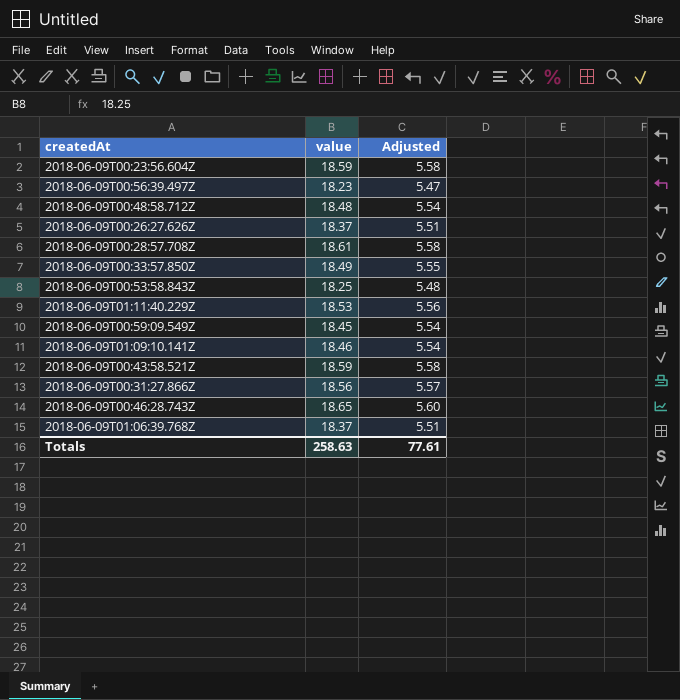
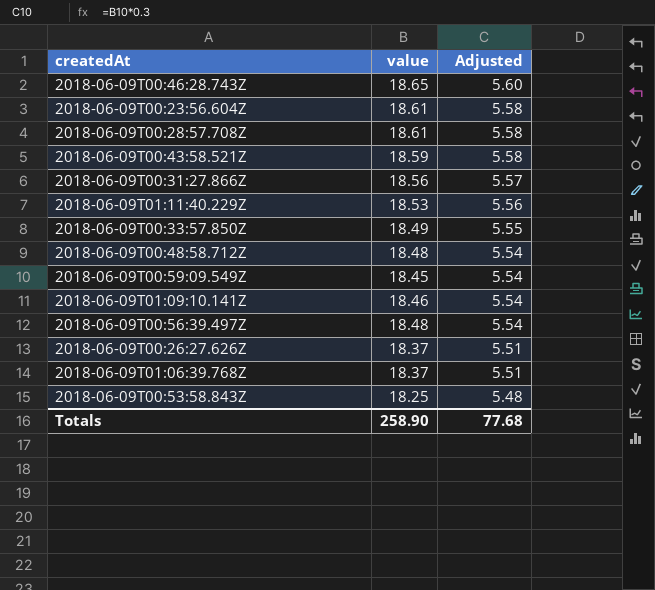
row order: none -> Adjusted descending
2018-06-09T00:23:56.604Z | value: 18.59 -> 18.61
2018-06-09T00:56:39.497Z | value: 18.23 -> 18.48
2018-06-09T00:56:39.497Z | Adjusted: 5.47 -> 5.54
Totals | value: 258.63 -> 258.90
Totals | Adjusted: 77.61 -> 77.68

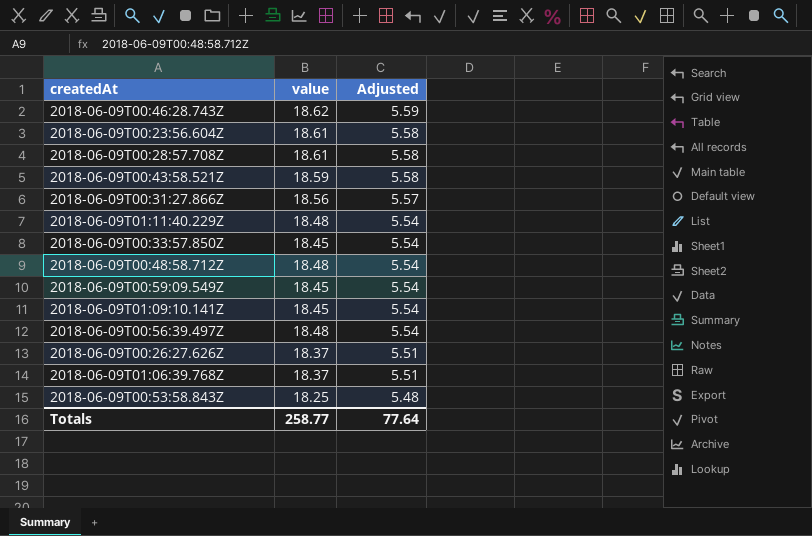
2018-06-09T00:46:28.743Z | value: 18.65 -> 18.62
2018-06-09T00:46:28.743Z | Adjusted: 5.60 -> 5.59
2018-06-09T01:11:40.229Z | value: 18.53 -> 18.48
2018-06-09T01:11:40.229Z | Adjusted: 5.56 -> 5.54
2018-06-09T00:33:57.850Z | value: 18.49 -> 18.45
2018-06-09T00:33:57.850Z | Adjusted: 5.55 -> 5.54
2018-06-09T01:09:10.141Z | value: 18.46 -> 18.45
Totals | value: 258.90 -> 258.77
Totals | Adjusted: 77.68 -> 77.64

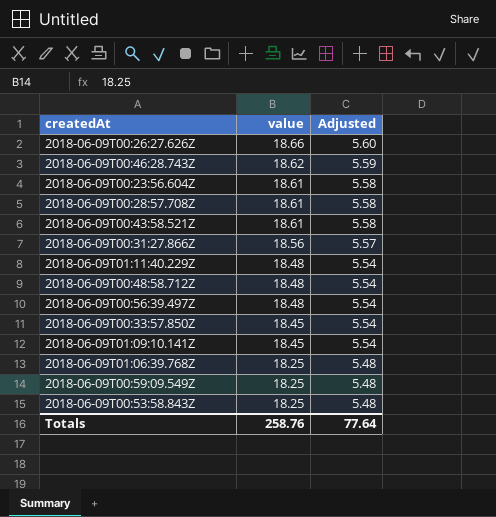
row order: Adjusted descending -> value descending
2018-06-09T00:26:27.626Z | value: 18.37 -> 18.66
2018-06-09T00:26:27.626Z | Adjusted: 5.51 -> 5.60
2018-06-09T00:43:58.521Z | value: 18.59 -> 18.61
2018-06-09T01:06:39.768Z | value: 18.37 -> 18.25
2018-06-09T01:06:39.768Z | Adjusted: 5.51 -> 5.48
2018-06-09T00:59:09.549Z | value: 18.45 -> 18.25
2018-06-09T00:59:09.549Z | Adjusted: 5.54 -> 5.48
Totals | value: 258.77 -> 258.76

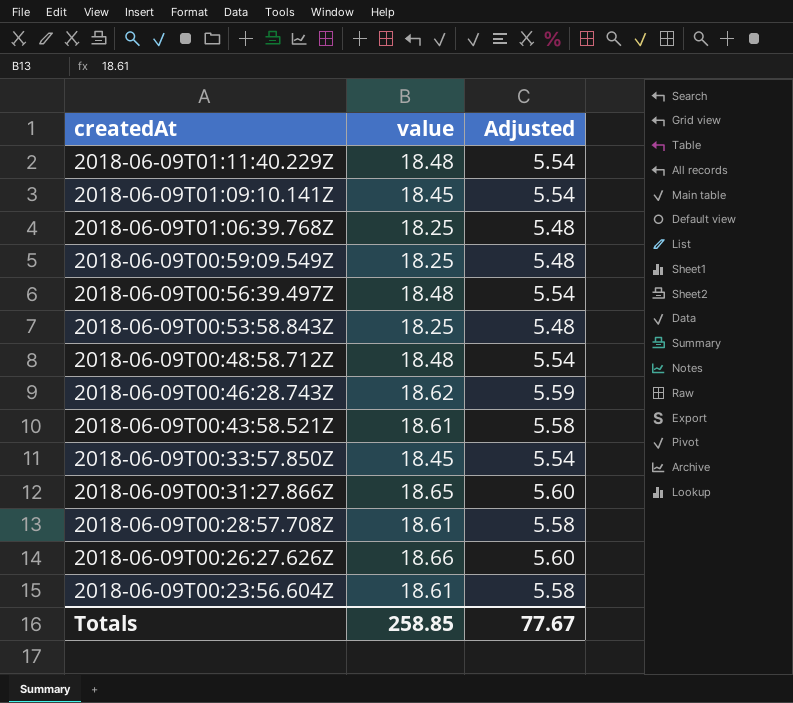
row order: value descending -> createdAt descending
2018-06-09T00:31:27.866Z | value: 18.56 -> 18.65
2018-06-09T00:31:27.866Z | Adjusted: 5.57 -> 5.60
Totals | value: 258.76 -> 258.85
Totals | Adjusted: 77.64 -> 77.67

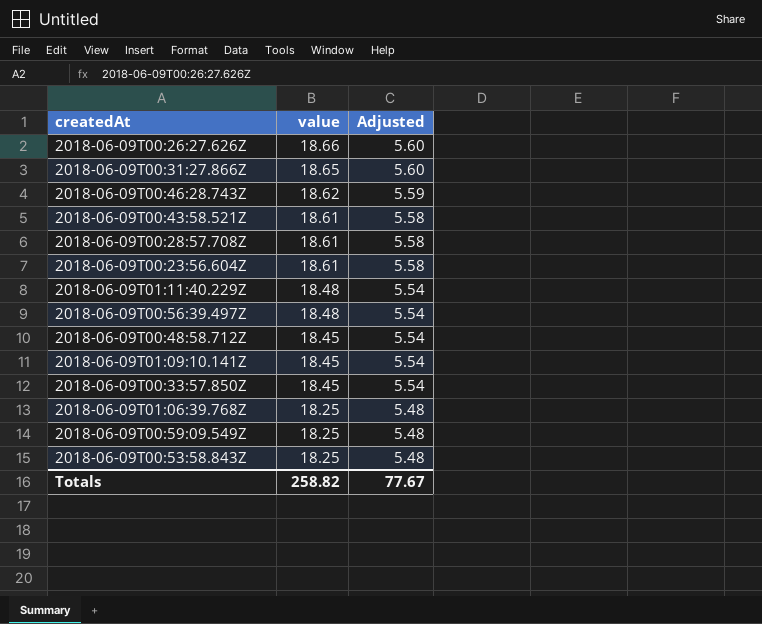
row order: createdAt descending -> value descending
2018-06-09T00:48:58.712Z | value: 18.48 -> 18.45
Totals | value: 258.85 -> 258.82

